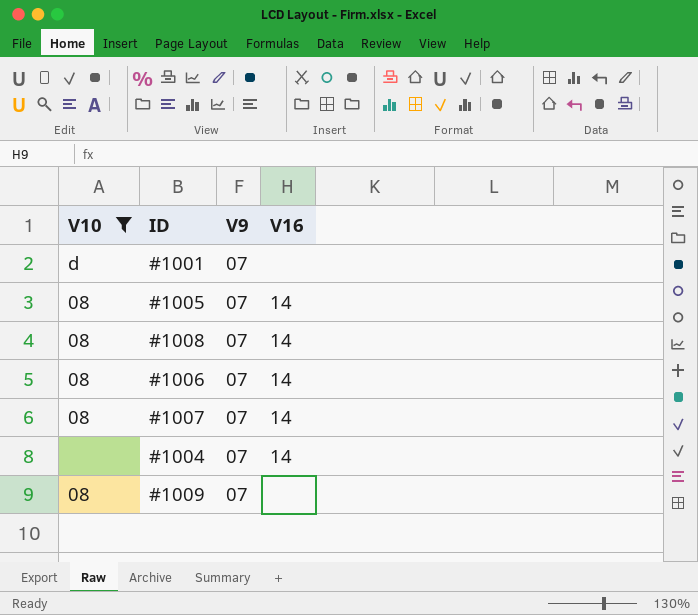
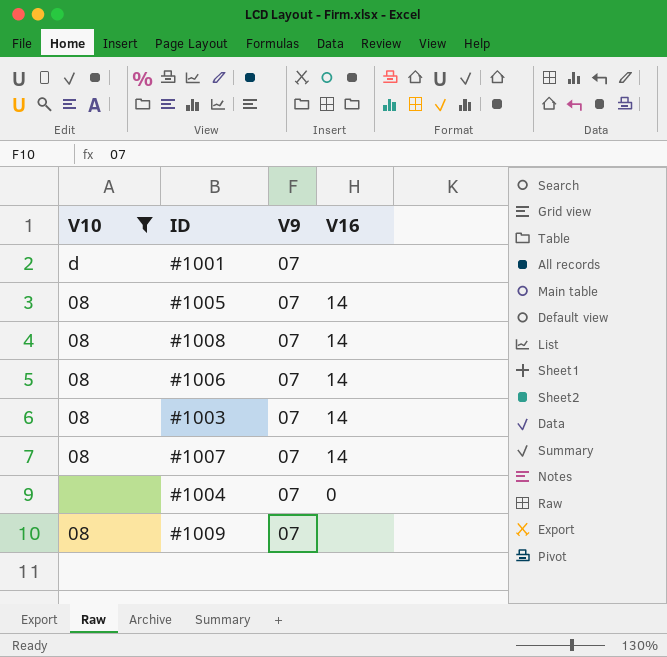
row #1003: none -> 08 | 07 | 14
#1004 | V16: 14 -> 0

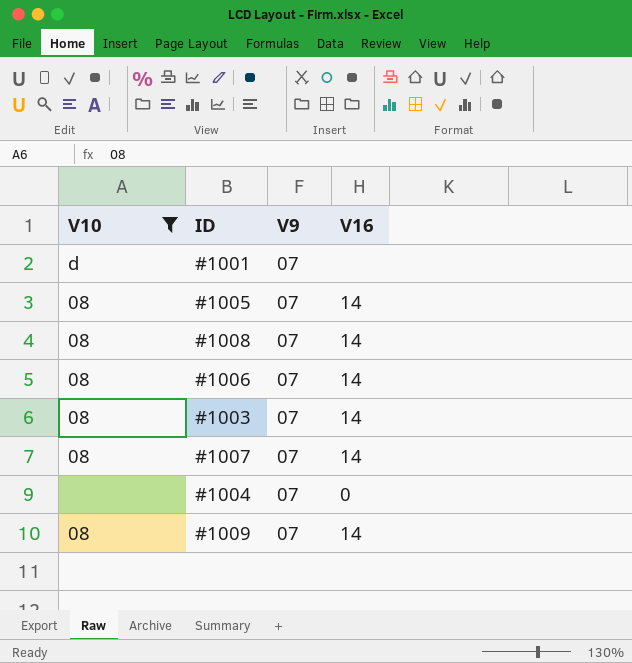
#1009 | V16: none -> 14

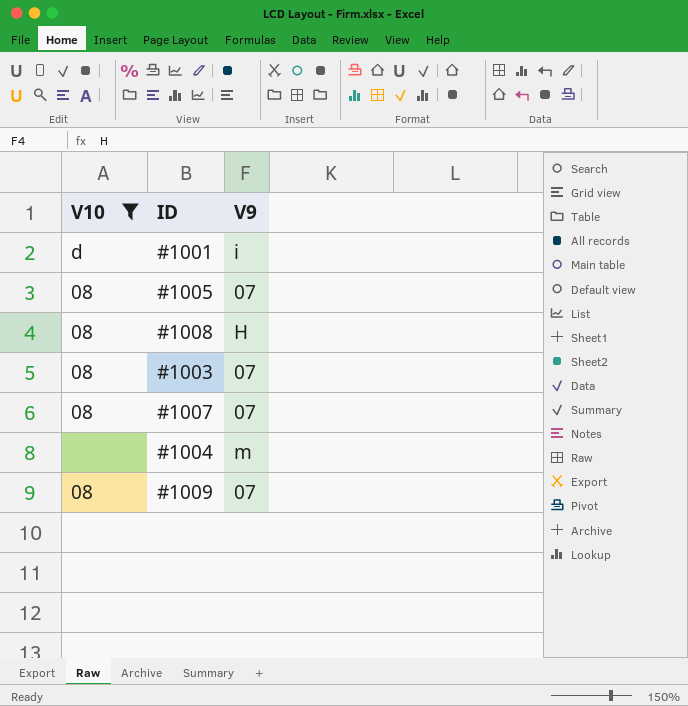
column V16 | position: 4 -> none
row #1006: 08 | 07 | 14 -> none
#1001 | V9: 07 -> i
#1008 | V9: 07 -> H
#1004 | V9: 07 -> m

